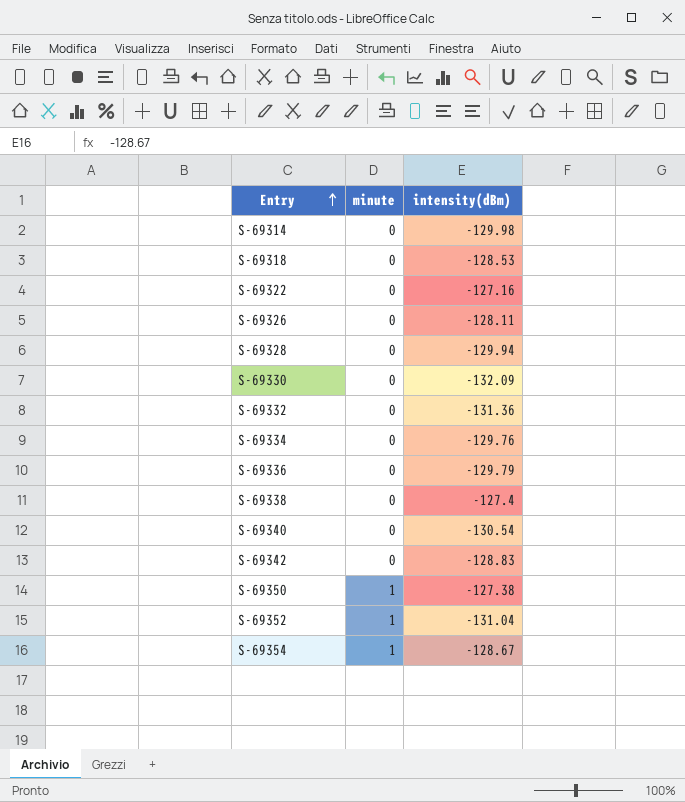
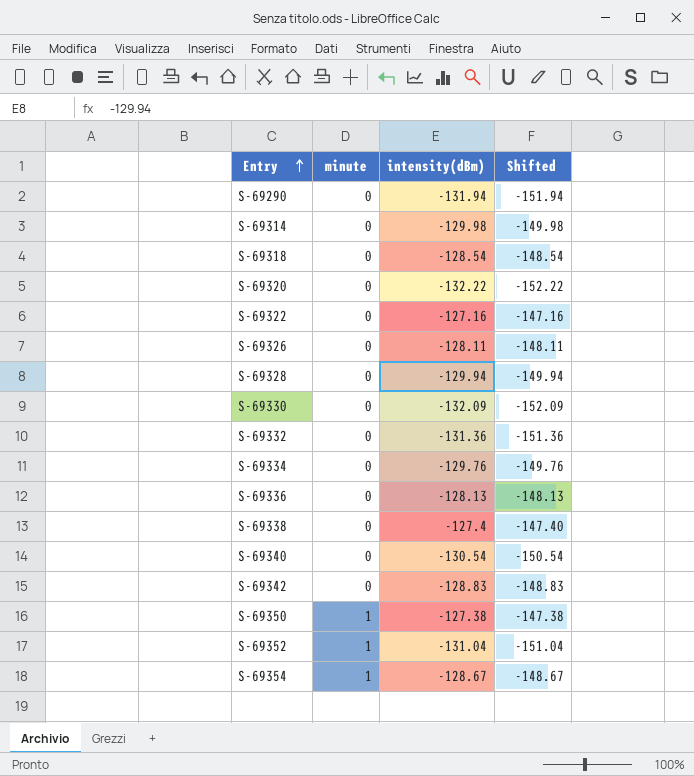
column Shifted | formula: none -> [intensity(dBm)] - 20
row S-69290: none -> 0 | -131.94 | -151.94
S-69318 | intensity(dBm): -128.53 -> -128.54
row S-69320: none -> 0 | -132.22 | -152.22
S-69336 | intensity(dBm): -129.79 -> -128.13

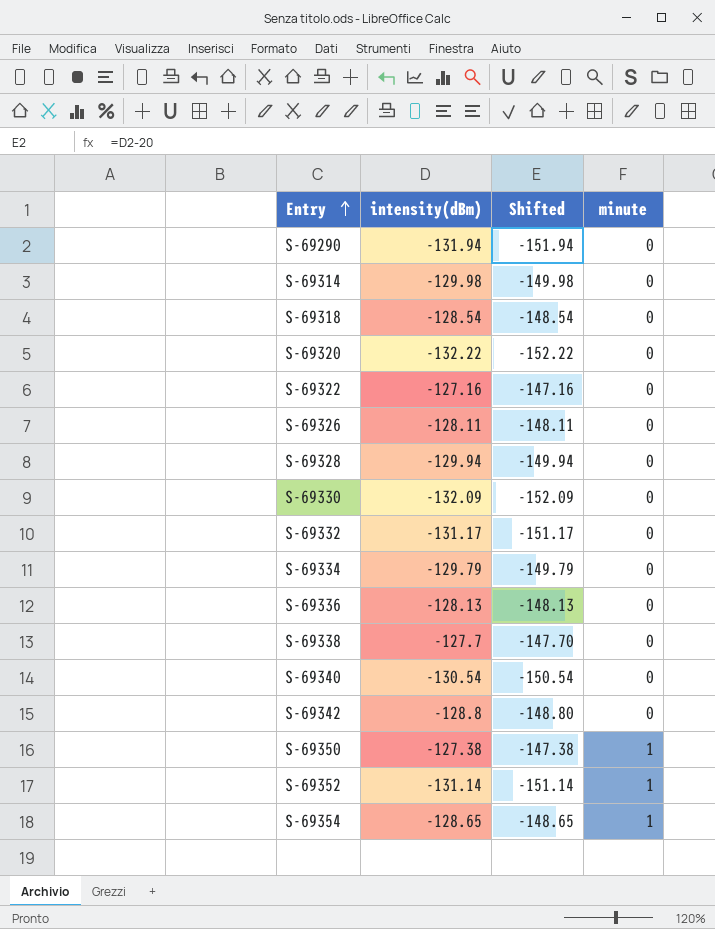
column minute | position: 2 -> 4
S-69332 | intensity(dBm): -131.36 -> -131.17
S-69332 | Shifted: -151.36 -> -151.17
S-69334 | intensity(dBm): -129.76 -> -129.79
S-69334 | Shifted: -149.76 -> -149.79
S-69338 | intensity(dBm): -127.4 -> -127.7
S-69338 | Shifted: -147.40 -> -147.70
S-69342 | intensity(dBm): -128.83 -> -128.8
S-69342 | Shifted: -148.83 -> -148.80
S-69352 | intensity(dBm): -131.04 -> -131.14
S-69352 | Shifted: -151.04 -> -151.14
S-69354 | intensity(dBm): -128.67 -> -128.65
S-69354 | Shifted: -148.67 -> -148.65

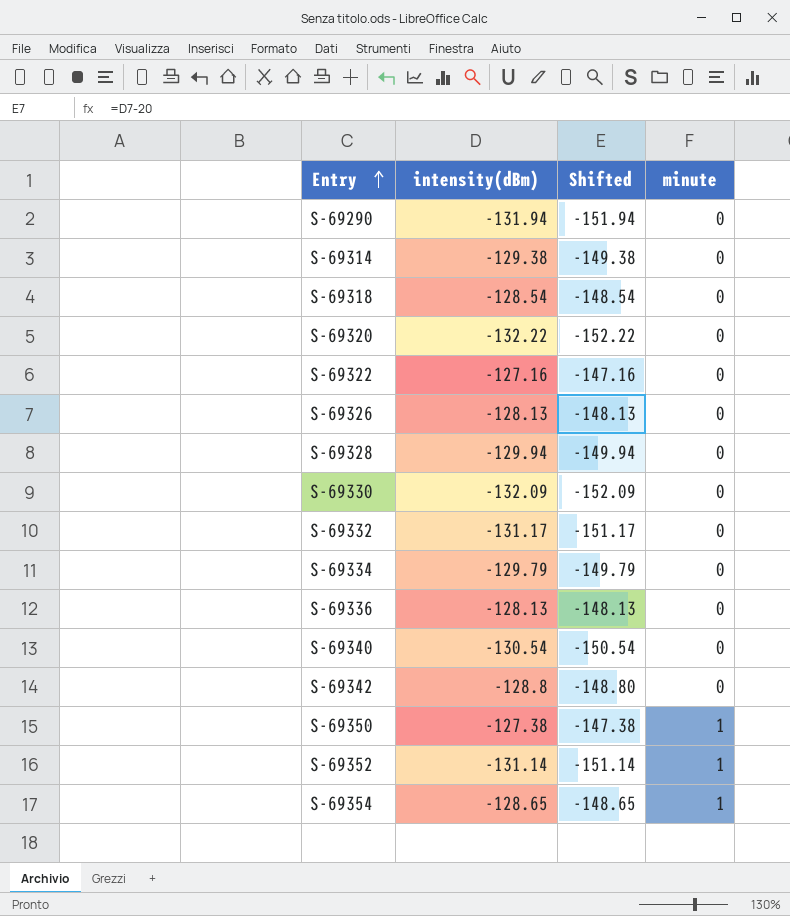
row S-69338: -127.7 | -147.70 | 0 -> none
S-69314 | intensity(dBm): -129.98 -> -129.38
S-69314 | Shifted: -149.98 -> -149.38
S-69326 | intensity(dBm): -128.11 -> -128.13
S-69326 | Shifted: -148.11 -> -148.13

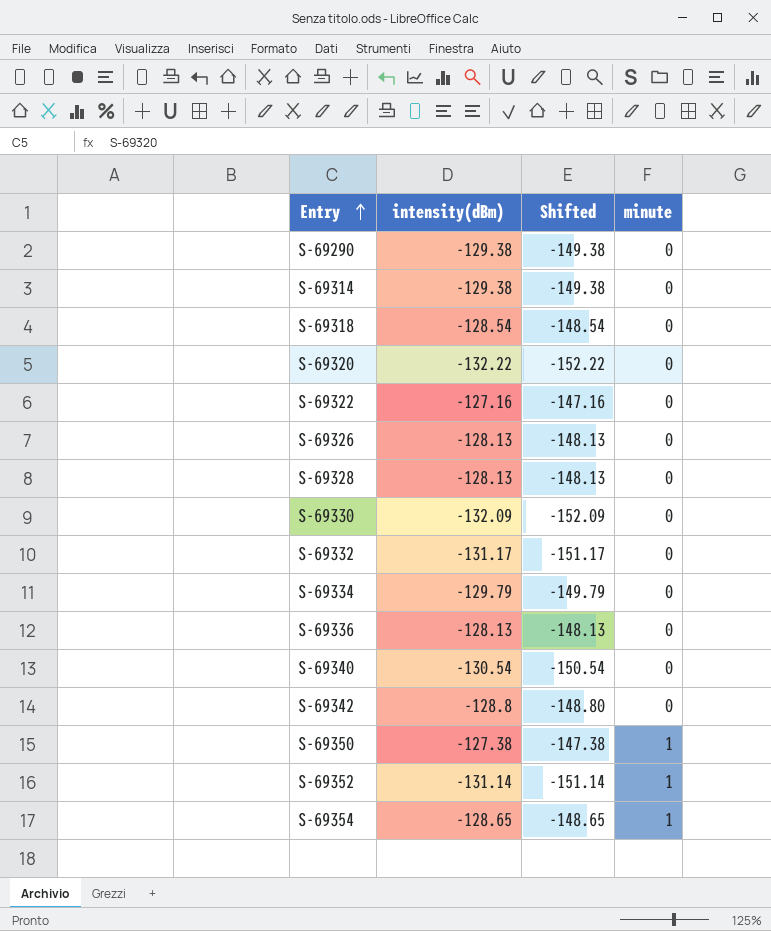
S-69290 | intensity(dBm): -131.94 -> -129.38
S-69290 | Shifted: -151.94 -> -149.38
S-69328 | intensity(dBm): -129.94 -> -128.13
S-69328 | Shifted: -149.94 -> -148.13

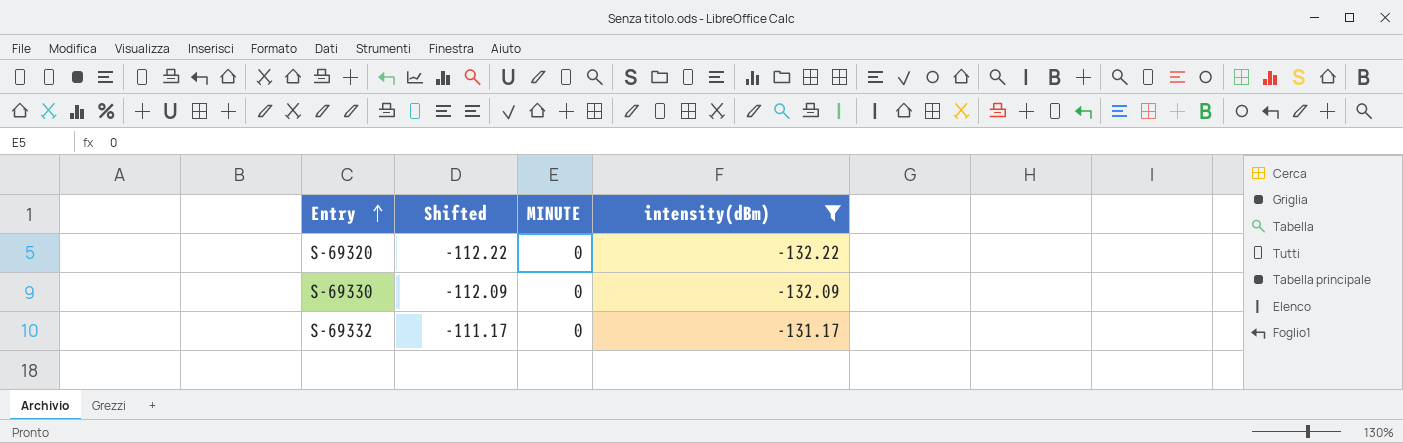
filter: none -> intensity(dBm) <= -131.17
column Shifted | formula: [intensity(dBm)] - 20 -> [intensity(dBm)] + 20
column name: minute -> MINUTE
column intensity(dBm) | position: 2 -> 4

